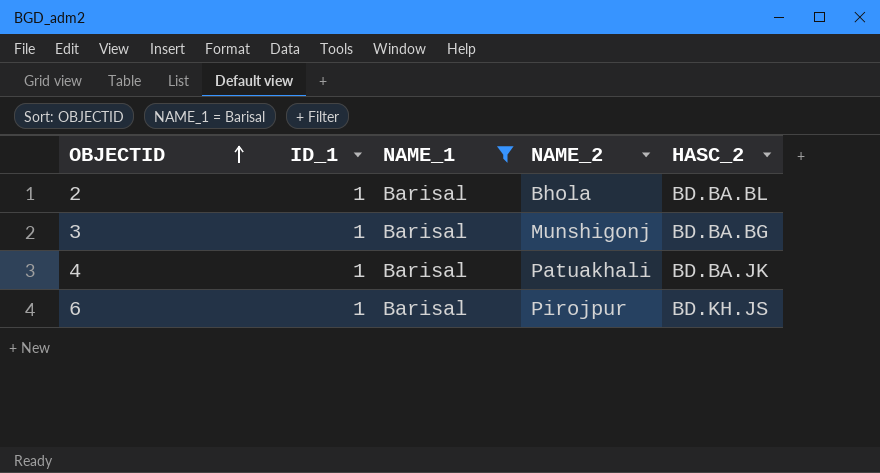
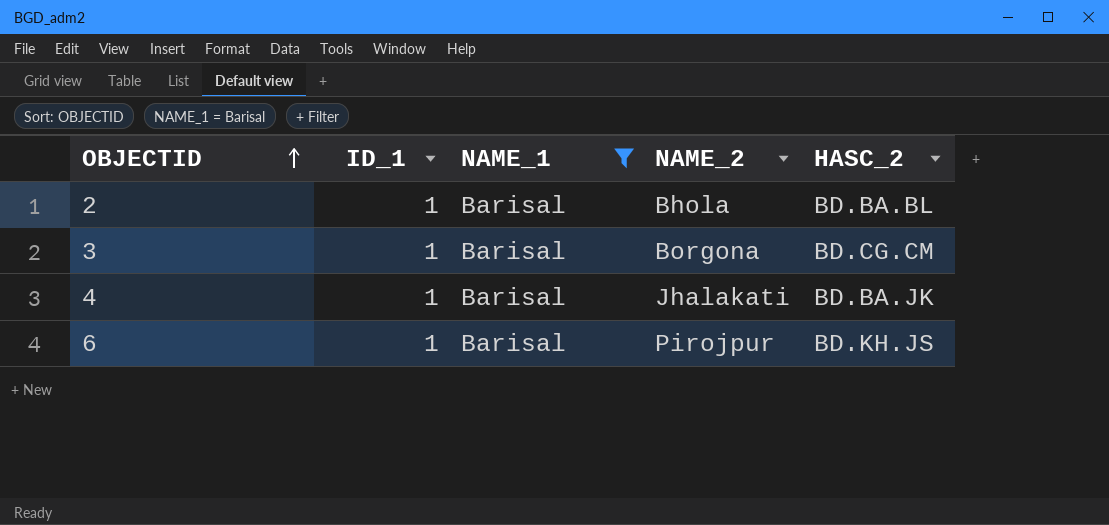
3 | NAME_2: Munshigonj -> Borgona
3 | HASC_2: BD.BA.BG -> BD.CG.CM
4 | NAME_2: Patuakhali -> Jhalakati

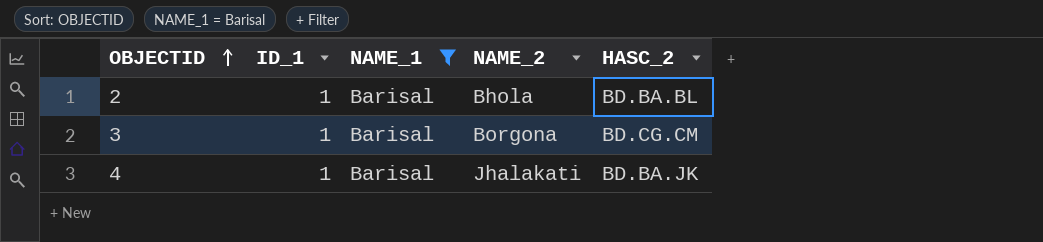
row 6: 1 | Barisal | Pirojpur | BD.KH.JS -> none

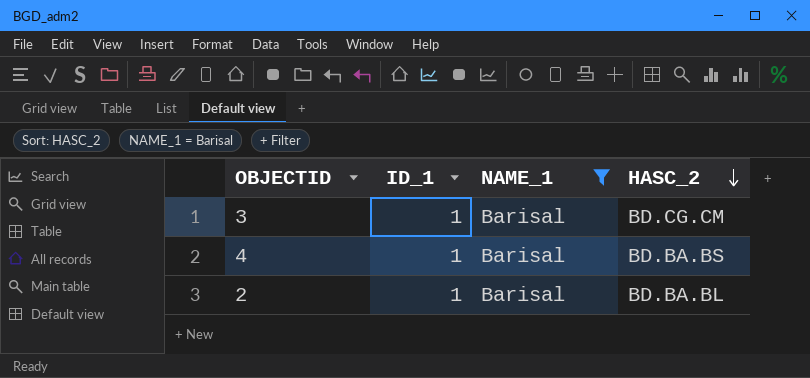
row order: OBJECTID ascending -> HASC_2 descending
column NAME_2 | position: 4 -> none
4 | HASC_2: BD.BA.JK -> BD.BA.BS

